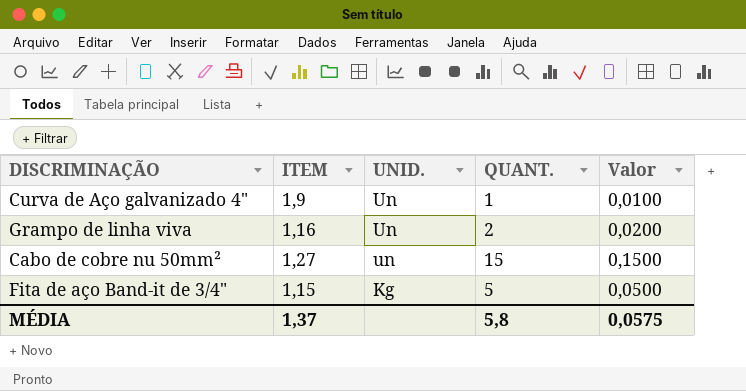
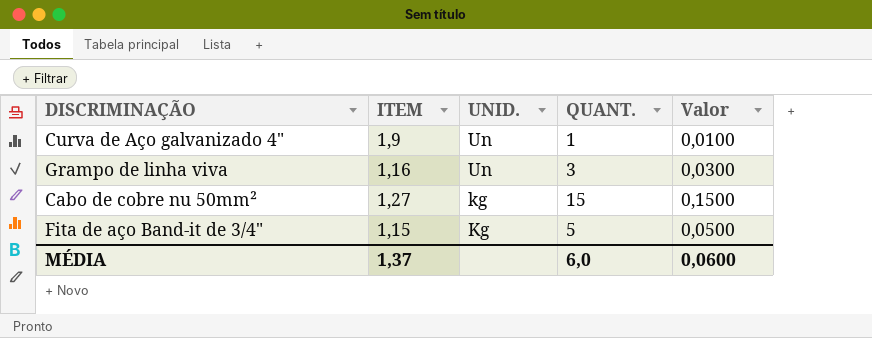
Grampo de linha viva | QUANT.: 2 -> 3
Grampo de linha viva | Valor: 0,0200 -> 0,0300
Cabo de cobre nu 50mm² | UNID.: un -> kg
MÉDIA | QUANT.: 5,8 -> 6,0
MÉDIA | Valor: 0,0575 -> 0,0600

